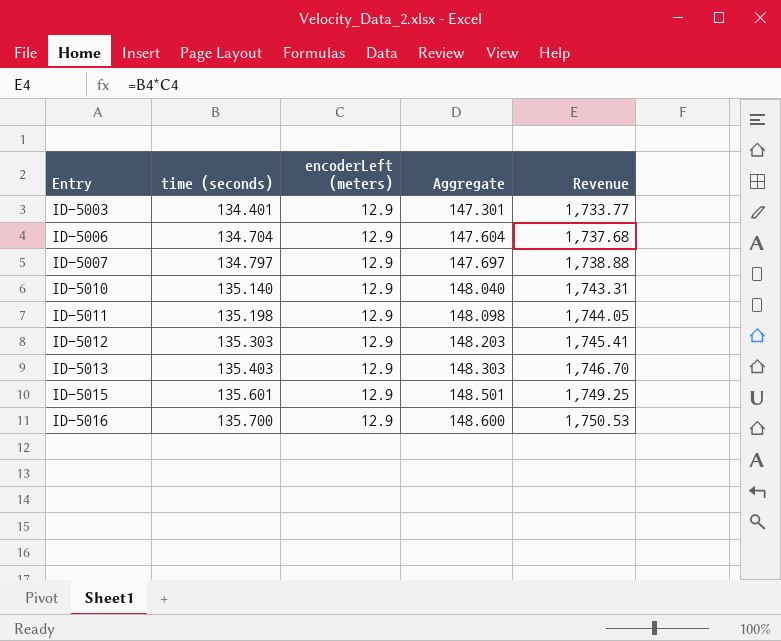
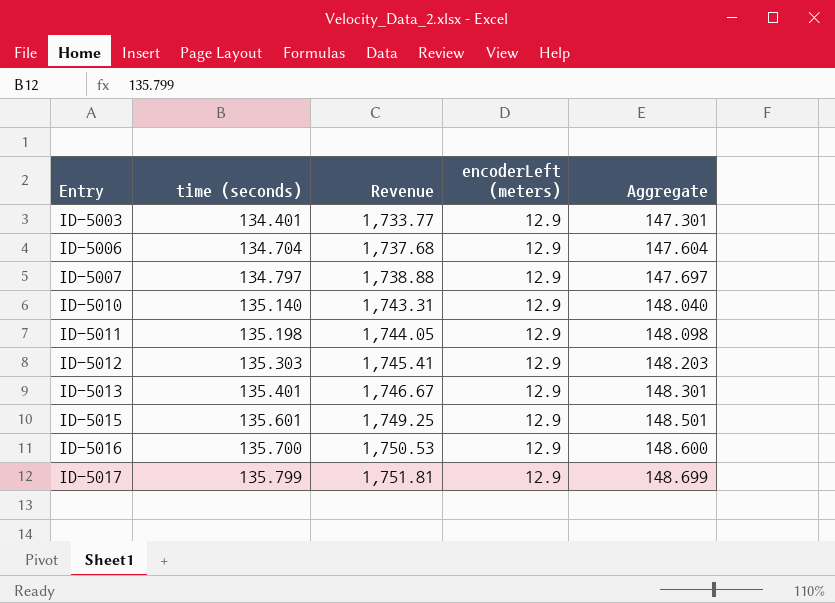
column Revenue | position: 5 -> 3
ID-5013 | time (seconds): 135.403 -> 135.401
ID-5013 | Revenue: 1,746.70 -> 1,746.67
ID-5013 | Aggregate: 148.303 -> 148.301
row ID-5017: none -> 135.799 | 1,751.81 | 12.9 | 148.699

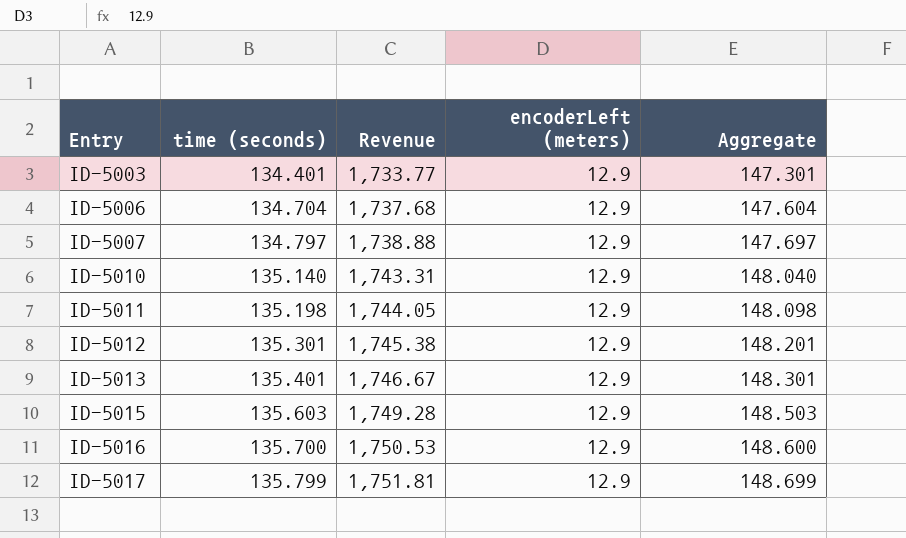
ID-5012 | time (seconds): 135.303 -> 135.301
ID-5012 | Revenue: 1,745.41 -> 1,745.38
ID-5012 | Aggregate: 148.203 -> 148.201
ID-5015 | time (seconds): 135.601 -> 135.603
ID-5015 | Revenue: 1,749.25 -> 1,749.28
ID-5015 | Aggregate: 148.501 -> 148.503

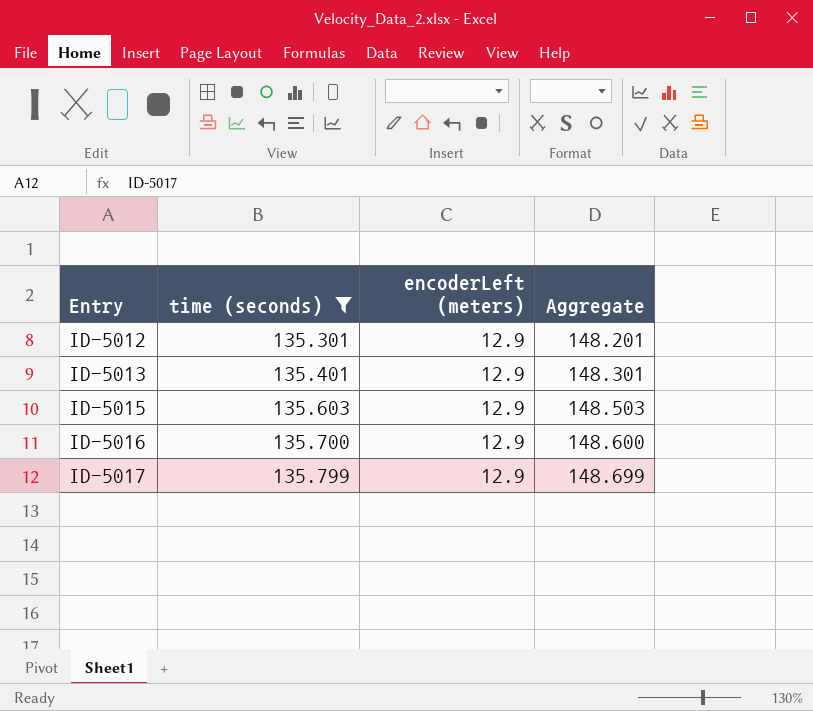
filter: none -> time (seconds) >= 135.301
column Revenue | formula: [time (seconds)] * [encoderLeft (meters)] -> none

